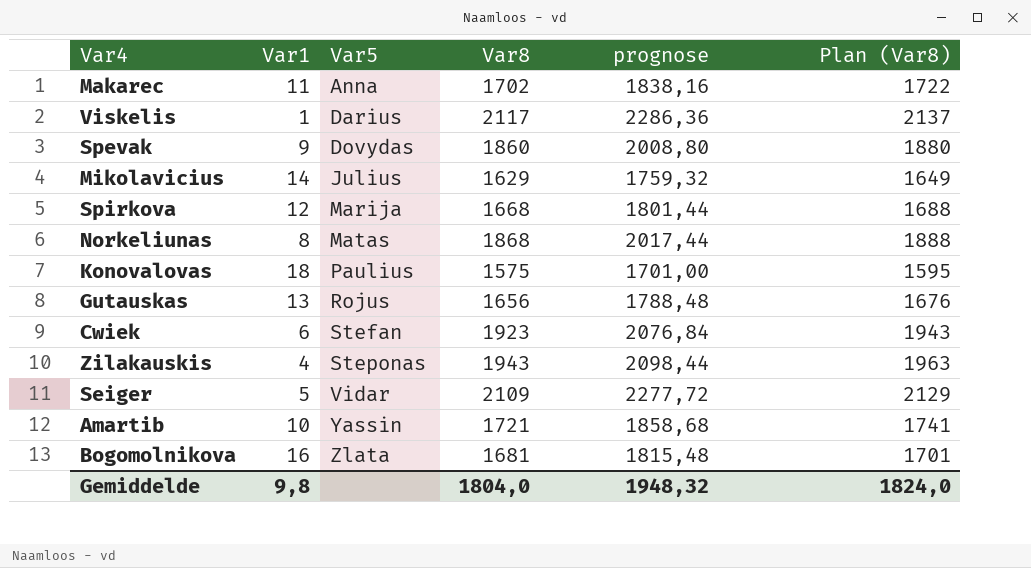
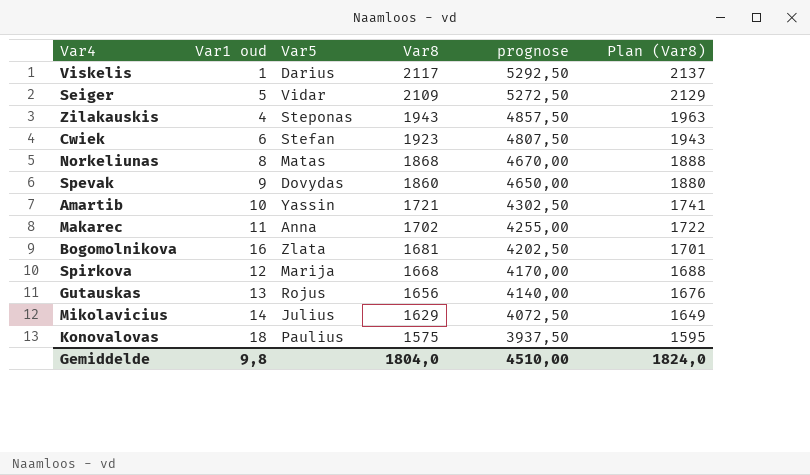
row order: Var5 ascending -> Var8 descending
column name: Var1 -> Var1 oud
column prognose | formula: [Var8] * 1,08 -> [Var8] * 2,5
Gemiddelde | prognose: 1948,32 -> 4510,00

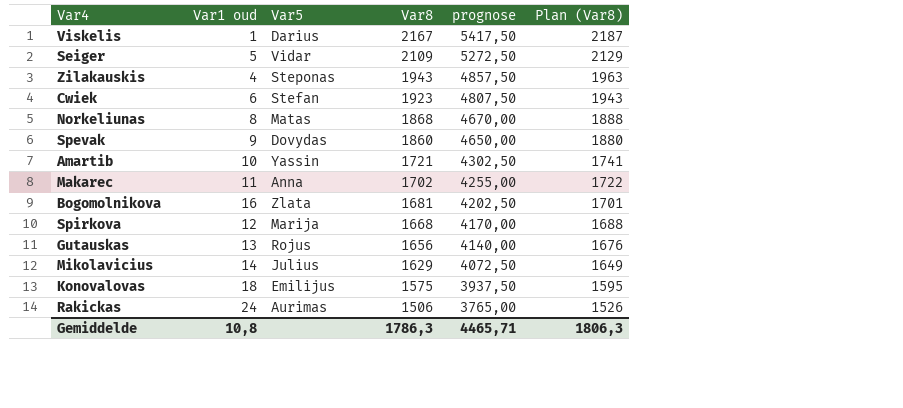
Viskelis | Var8: 2117 -> 2167
Viskelis | prognose: 5292,50 -> 5417,50
Viskelis | Plan (Var8): 2137 -> 2187
Konovalovas | Var5: Paulius -> Emilijus
row Rakickas: none -> 24 | Aurimas | 1506 | 3765,00 | 1526
Gemiddelde | Var1 oud: 9,8 -> 10,8
Gemiddelde | Var8: 1804,0 -> 1786,3
Gemiddelde | prognose: 4510,00 -> 4465,71
Gemiddelde | Plan (Var8): 1824,0 -> 1806,3

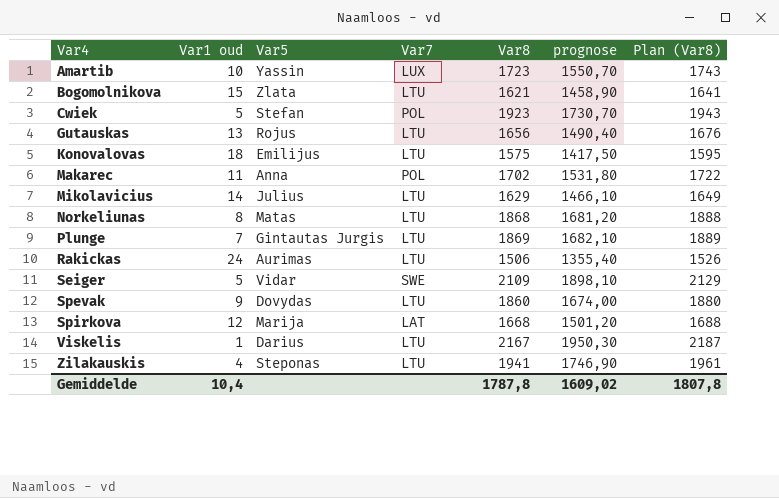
row order: Var8 descending -> Var4 ascending
column Var7 | position: none -> 4
column prognose | formula: [Var8] * 2,5 -> [Var8] * 0,9
Amartib | Var8: 1721 -> 1723
Amartib | Plan (Var8): 1741 -> 1743
Bogomolnikova | Var1 oud: 16 -> 15
Bogomolnikova | Var8: 1681 -> 1621
Bogomolnikova | Plan (Var8): 1701 -> 1641
Cwiek | Var1 oud: 6 -> 5
row Plunge: none -> 7 | Gintautas Jurgis | LTU | 1869 | 1682,10 | 1889
Zilakauskis | Var8: 1943 -> 1941
Zilakauskis | Plan (Var8): 1963 -> 1961
Gemiddelde | Var1 oud: 10,8 -> 10,4
Gemiddelde | Var8: 1786,3 -> 1787,8
Gemiddelde | prognose: 4465,71 -> 1609,02
Gemiddelde | Plan (Var8): 1806,3 -> 1807,8

